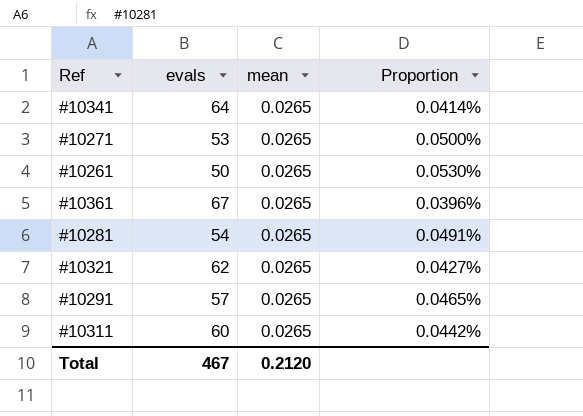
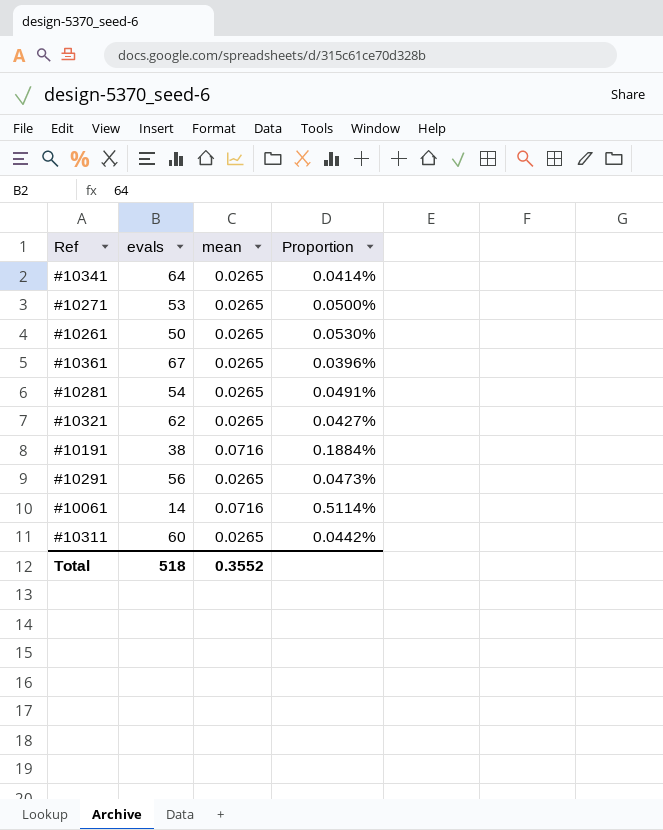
row #10191: none -> 38 | 0.0716 | 0.1884%
#10291 | evals: 57 -> 56
#10291 | Proportion: 0.0465% -> 0.0473%
row #10061: none -> 14 | 0.0716 | 0.5114%
Total | evals: 467 -> 518
Total | mean: 0.2120 -> 0.3552

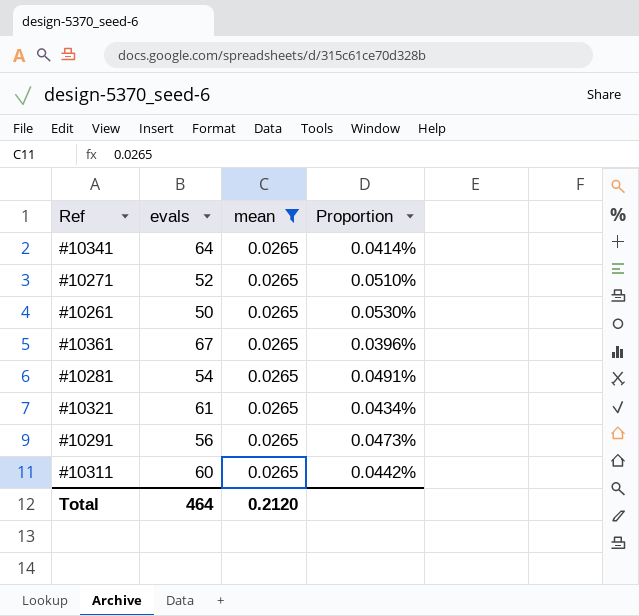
filter: none -> mean = 0.0265
#10271 | evals: 53 -> 52
#10271 | Proportion: 0.0500% -> 0.0510%
#10321 | evals: 62 -> 61
#10321 | Proportion: 0.0427% -> 0.0434%
Total | evals: 518 -> 464
Total | mean: 0.3552 -> 0.2120

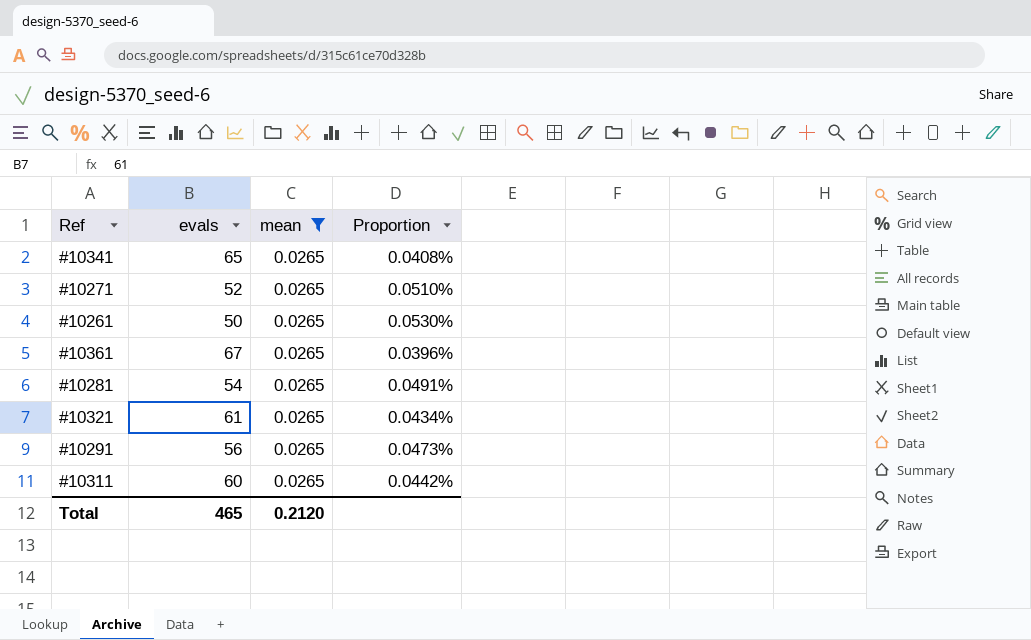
#10341 | evals: 64 -> 65
#10341 | Proportion: 0.0414% -> 0.0408%
Total | evals: 464 -> 465

